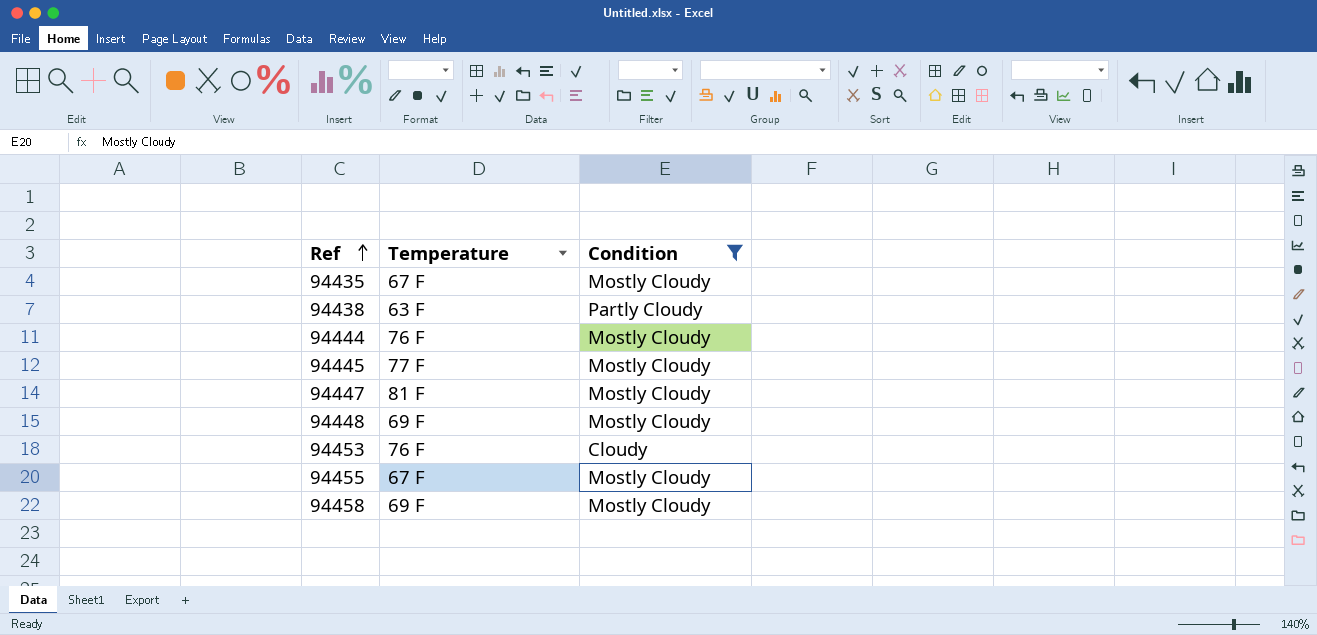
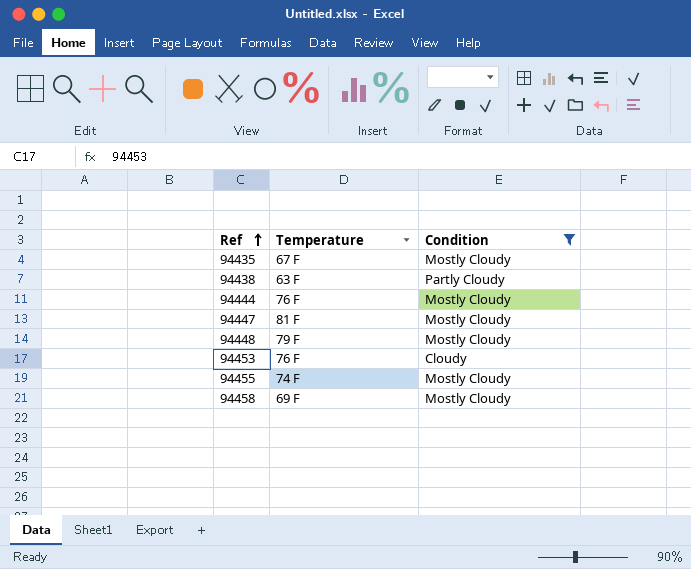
row 94445: 77 F | Mostly Cloudy -> none
94448 | Temperature: 69 F -> 79 F
94455 | Temperature: 67 F -> 74 F

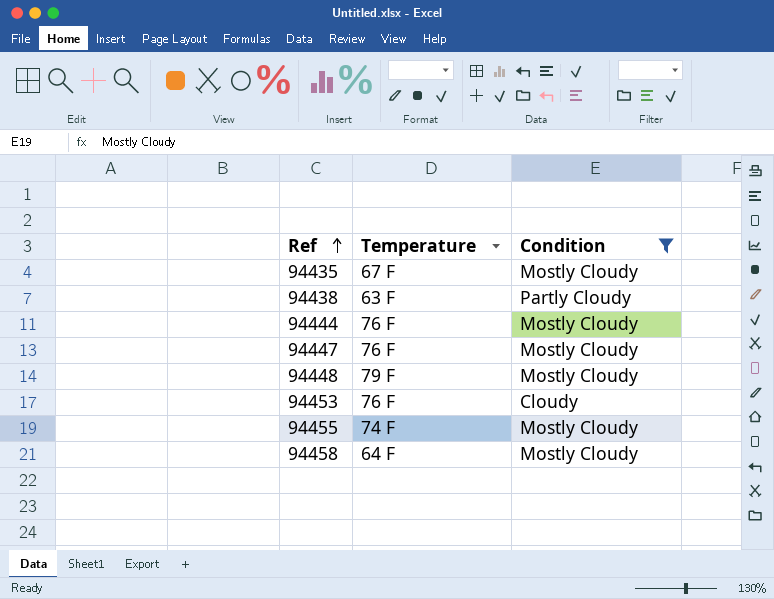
94447 | Temperature: 81 F -> 76 F
94458 | Temperature: 69 F -> 64 F

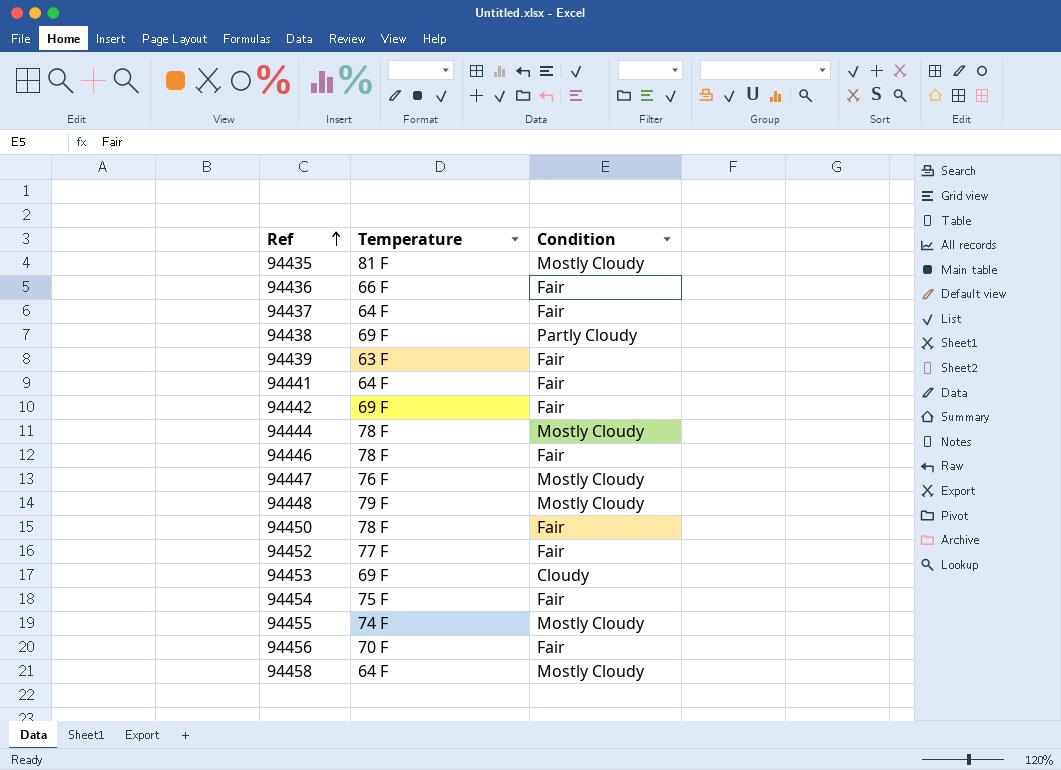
filter: Condition != Fair -> none
94435 | Temperature: 67 F -> 81 F
94438 | Temperature: 63 F -> 69 F
94444 | Temperature: 76 F -> 78 F
94453 | Temperature: 76 F -> 69 F

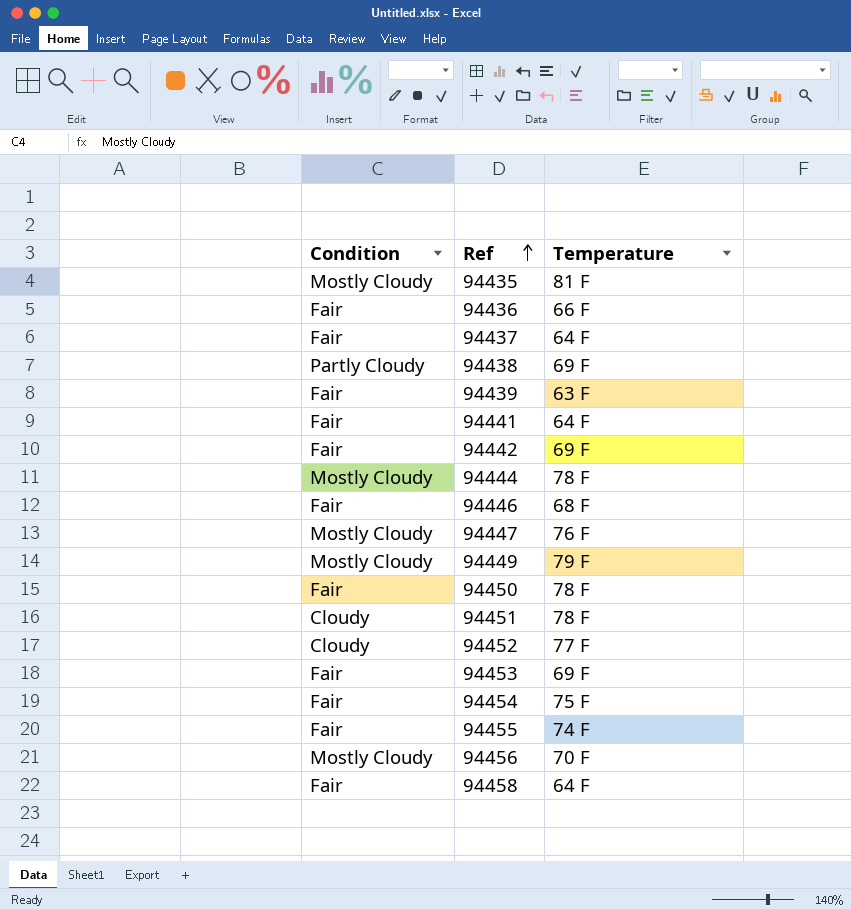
column Condition | position: 3 -> 1
row 94448: 79 F | Mostly Cloudy -> none
94446 | Temperature: 78 F -> 68 F
row 94449: none -> Mostly Cloudy | 79 F
row 94451: none -> Cloudy | 78 F
94452 | Condition: Fair -> Cloudy
94453 | Condition: Cloudy -> Fair
94455 | Condition: Mostly Cloudy -> Fair
94456 | Condition: Fair -> Mostly Cloudy
94458 | Condition: Mostly Cloudy -> Fair

